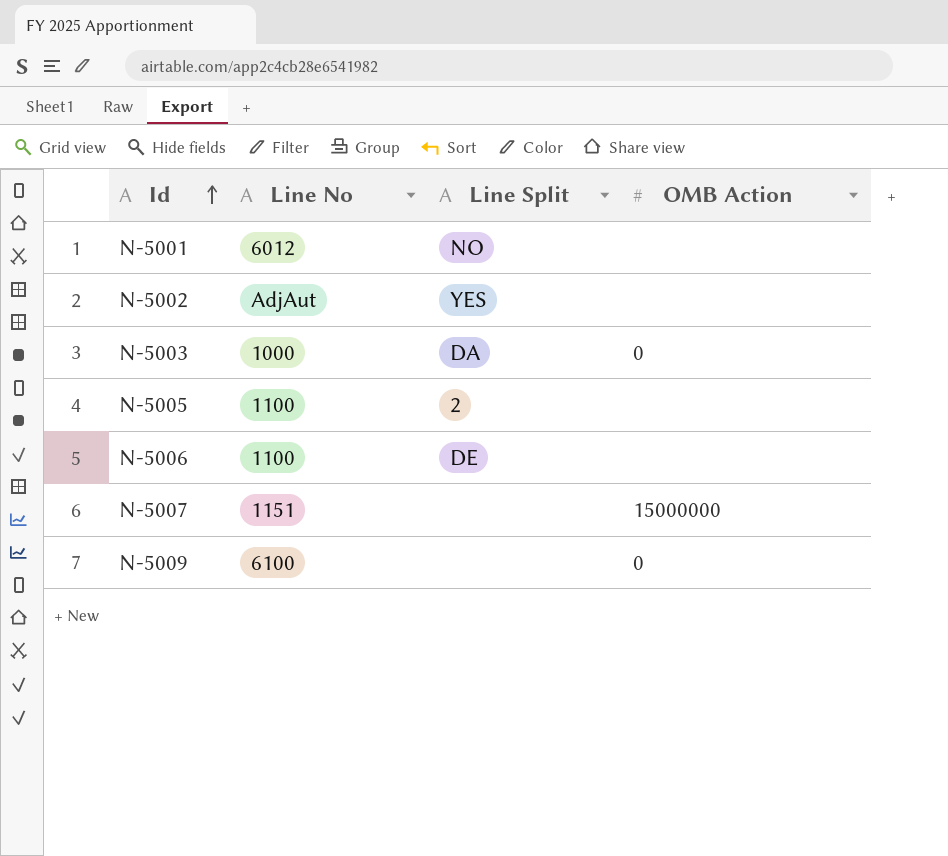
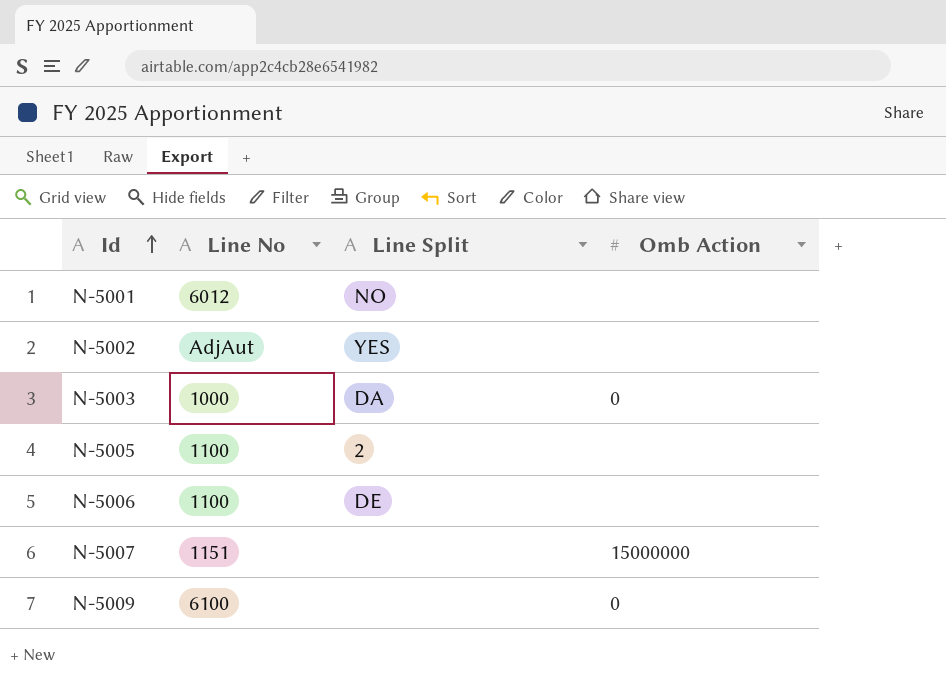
column name: OMB Action -> Omb Action

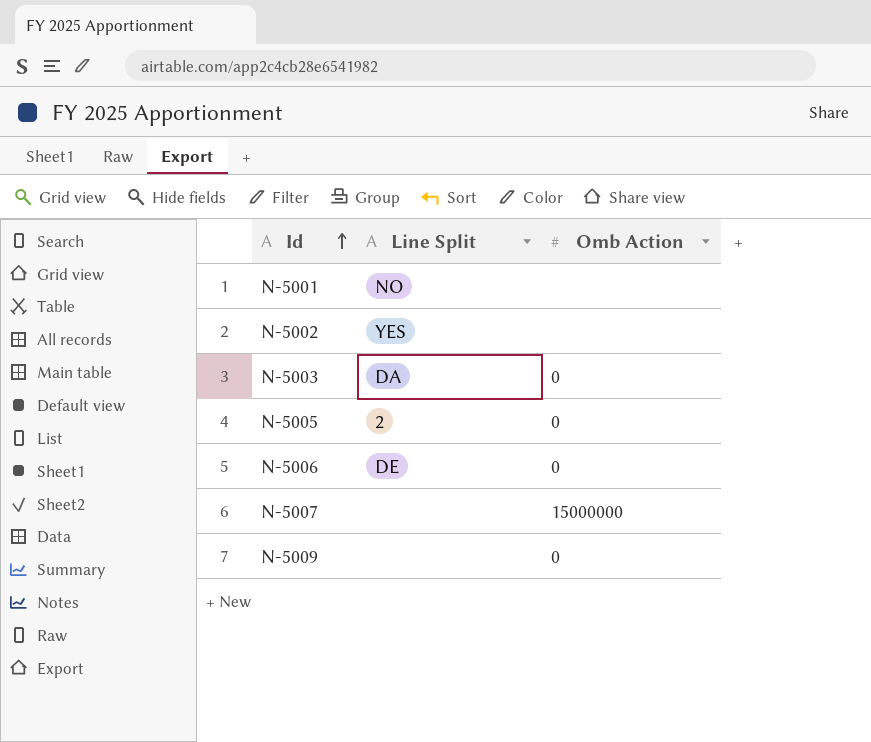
column Line No | position: 2 -> none
N-5005 | Omb Action: none -> 0
N-5006 | Omb Action: none -> 0

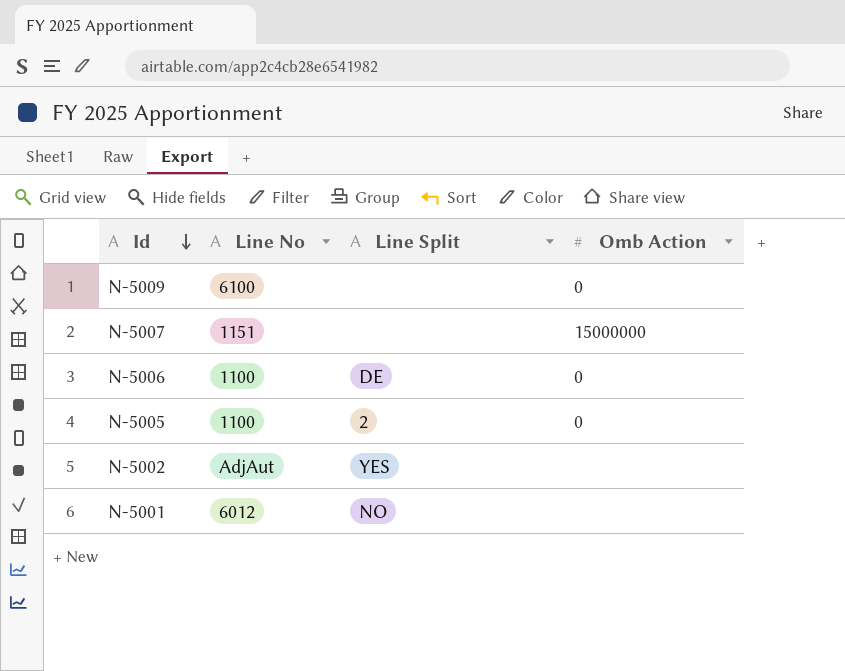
row order: Id ascending -> Id descending
column Line No | position: none -> 2
row N-5003: DA | 0 -> none

